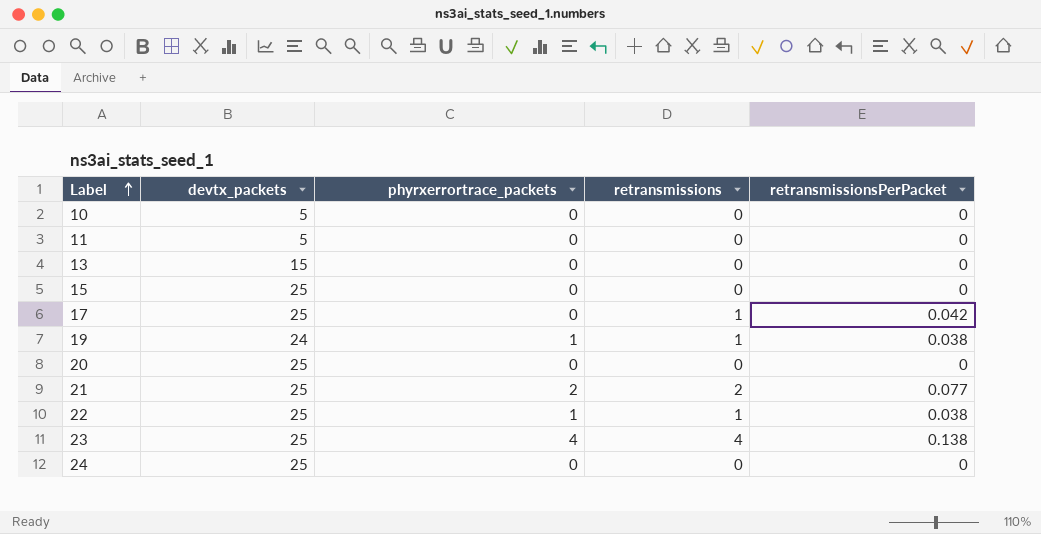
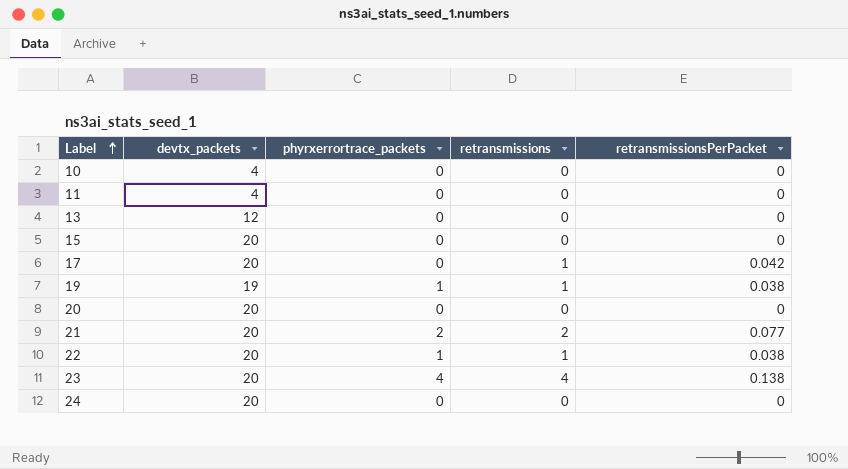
10 | devtx_packets: 5 -> 4
11 | devtx_packets: 5 -> 4
13 | devtx_packets: 15 -> 12
15 | devtx_packets: 25 -> 20
17 | devtx_packets: 25 -> 20
19 | devtx_packets: 24 -> 19
20 | devtx_packets: 25 -> 20
21 | devtx_packets: 25 -> 20
22 | devtx_packets: 25 -> 20
23 | devtx_packets: 25 -> 20
24 | devtx_packets: 25 -> 20

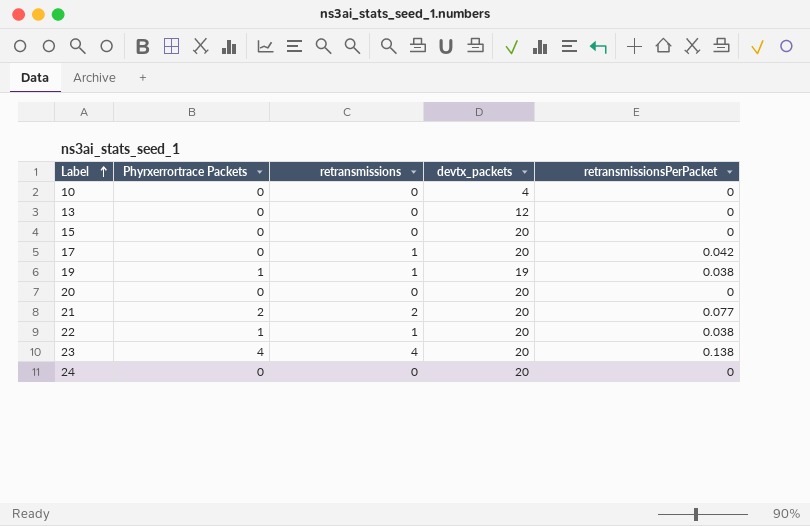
column name: phyrxerrortrace_packets -> Phyrxerrortrace Packets
column devtx_packets | position: 2 -> 4
row 11: 4 | 0 | 0 | 0 -> none

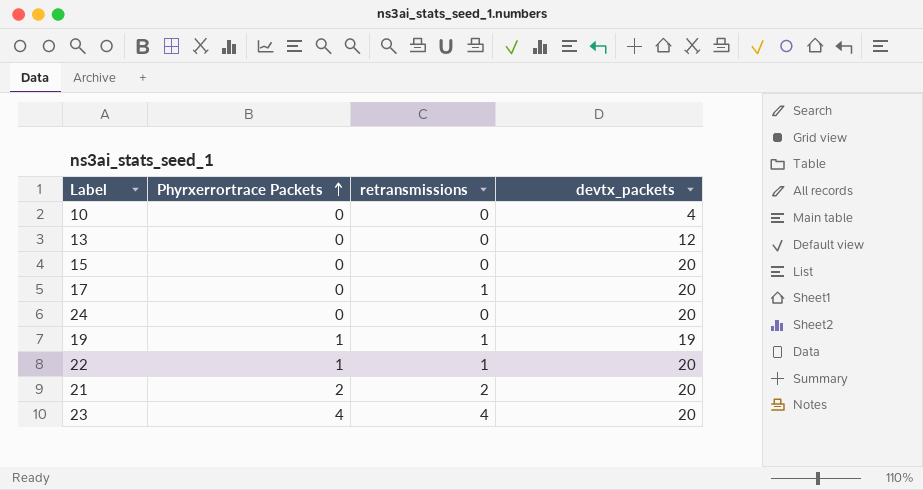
row order: Label ascending -> Phyrxerrortrace Packets ascending
column retransmissionsPerPacket | position: 5 -> none
row 20: 0 | 0 | 20 | 0 -> none

